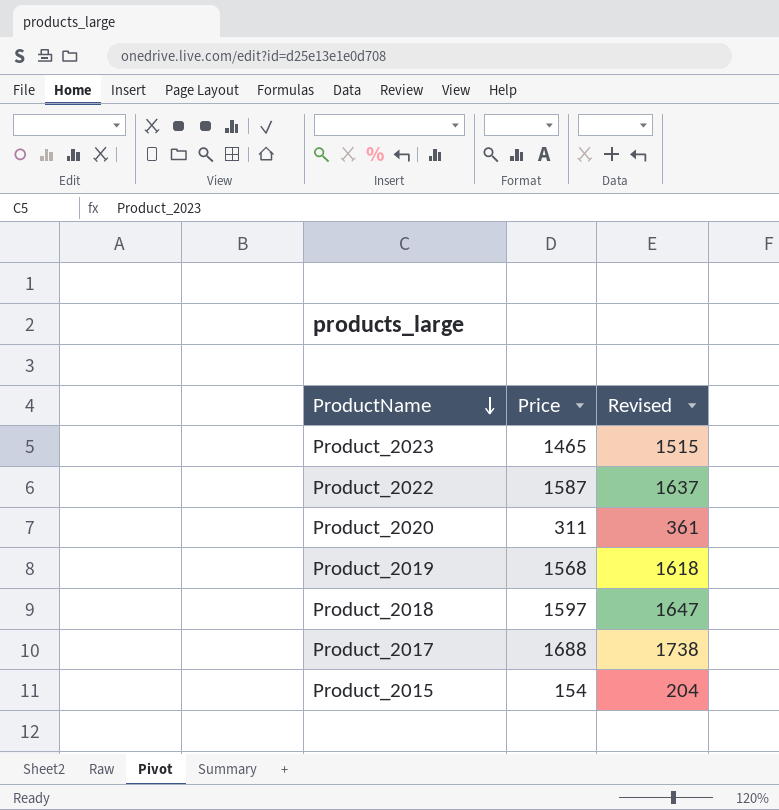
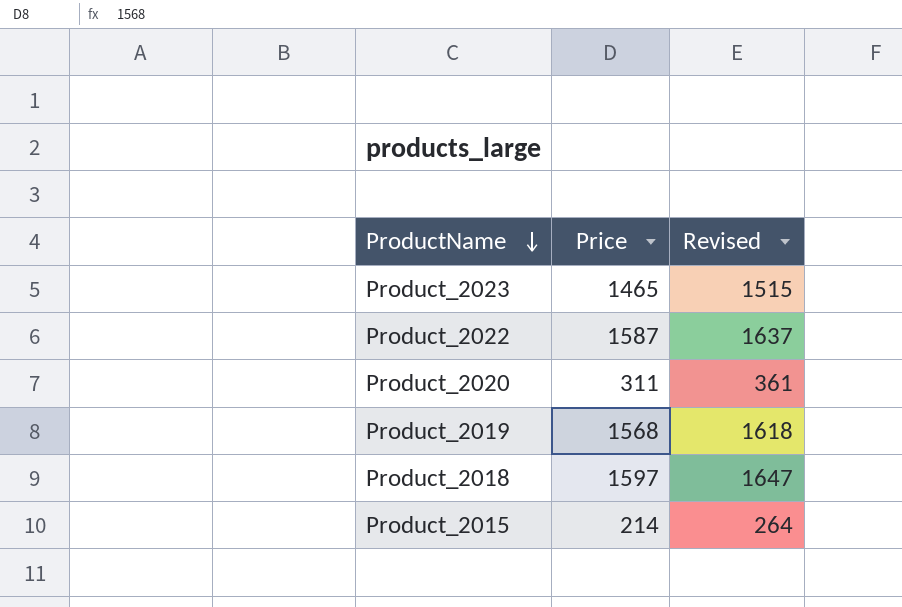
row Product_2017: 1688 | 1738 -> none
Product_2015 | Price: 154 -> 214
Product_2015 | Revised: 204 -> 264

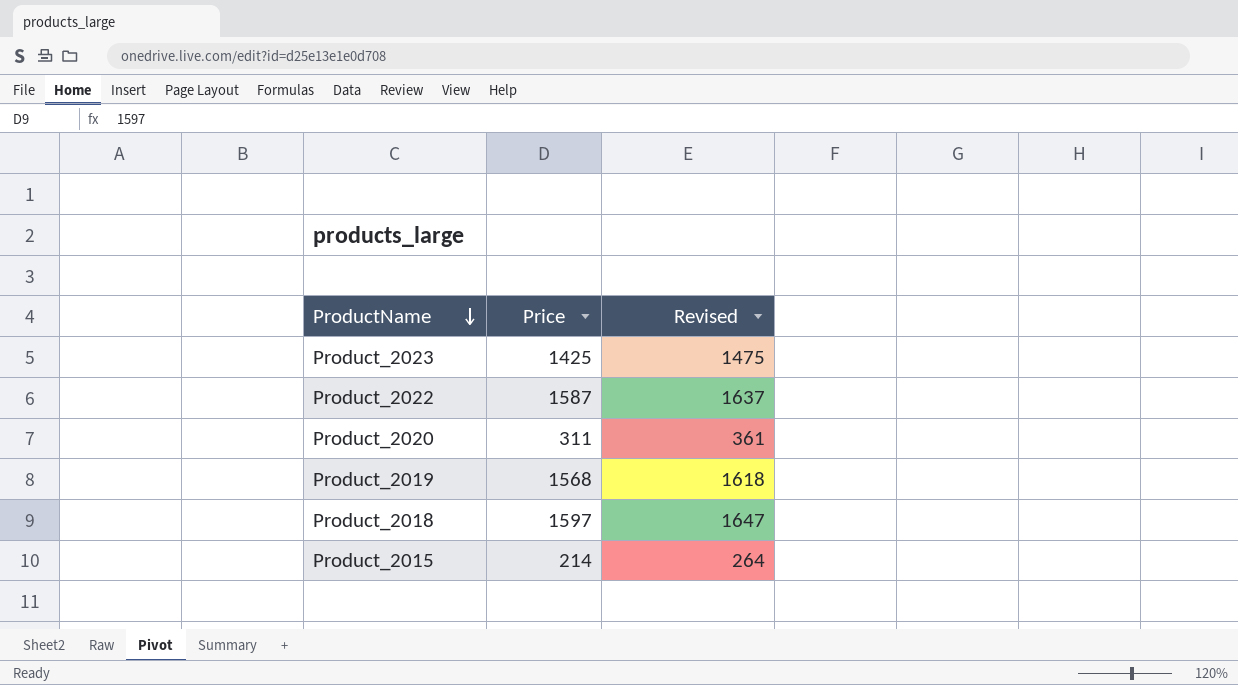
Product_2023 | Price: 1465 -> 1425
Product_2023 | Revised: 1515 -> 1475

